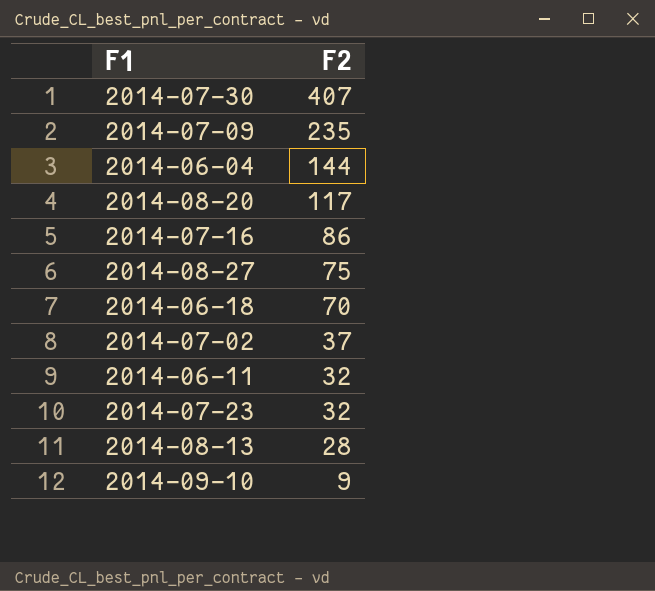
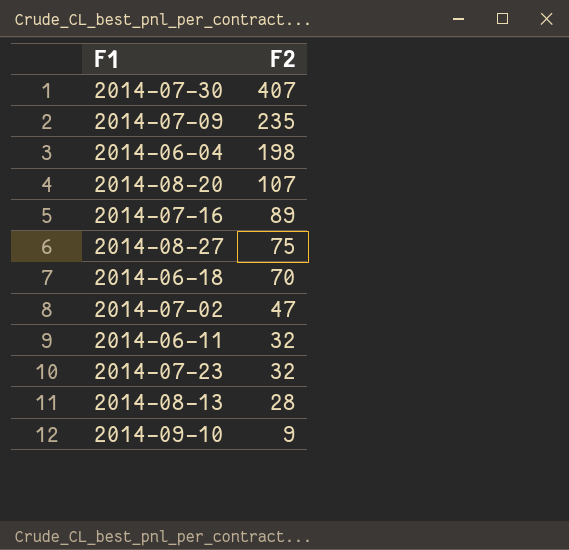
2014-06-04 | F2: 144 -> 198
2014-08-20 | F2: 117 -> 107
2014-07-16 | F2: 86 -> 89
2014-07-02 | F2: 37 -> 47

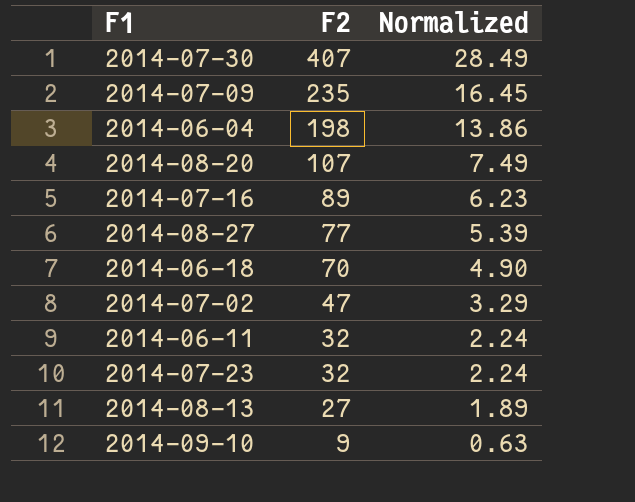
column Normalized | formula: none -> [F2] * 0.07
2014-08-27 | F2: 75 -> 77
2014-08-13 | F2: 28 -> 27

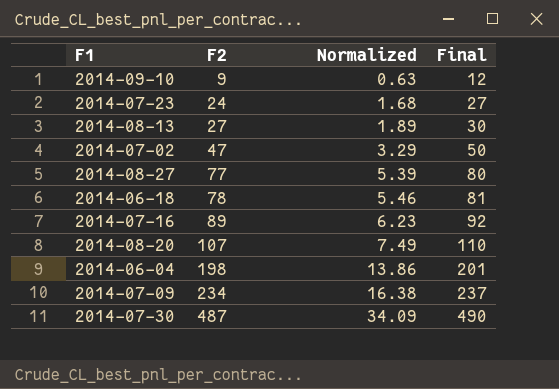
row order: F2 descending -> F2 ascending
column Final | formula: none -> [F2] + 3
row 2014-06-11: 32 | 2.24 -> none
2014-07-23 | F2: 32 -> 24
2014-07-23 | Normalized: 2.24 -> 1.68
2014-06-18 | F2: 70 -> 78
2014-06-18 | Normalized: 4.90 -> 5.46
2014-07-09 | F2: 235 -> 234
2014-07-09 | Normalized: 16.45 -> 16.38
2014-07-30 | F2: 407 -> 487
2014-07-30 | Normalized: 28.49 -> 34.09

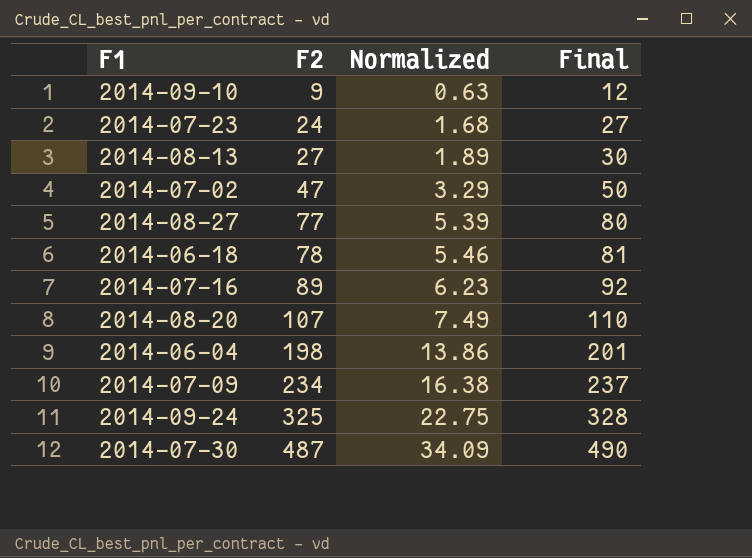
row 2014-09-24: none -> 325 | 22.75 | 328

